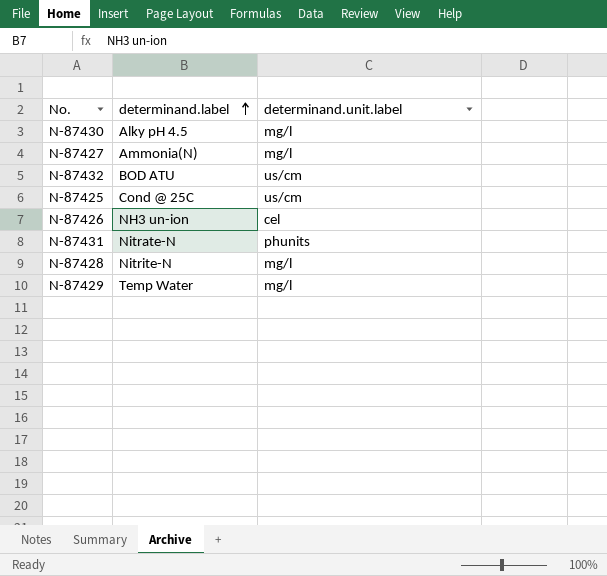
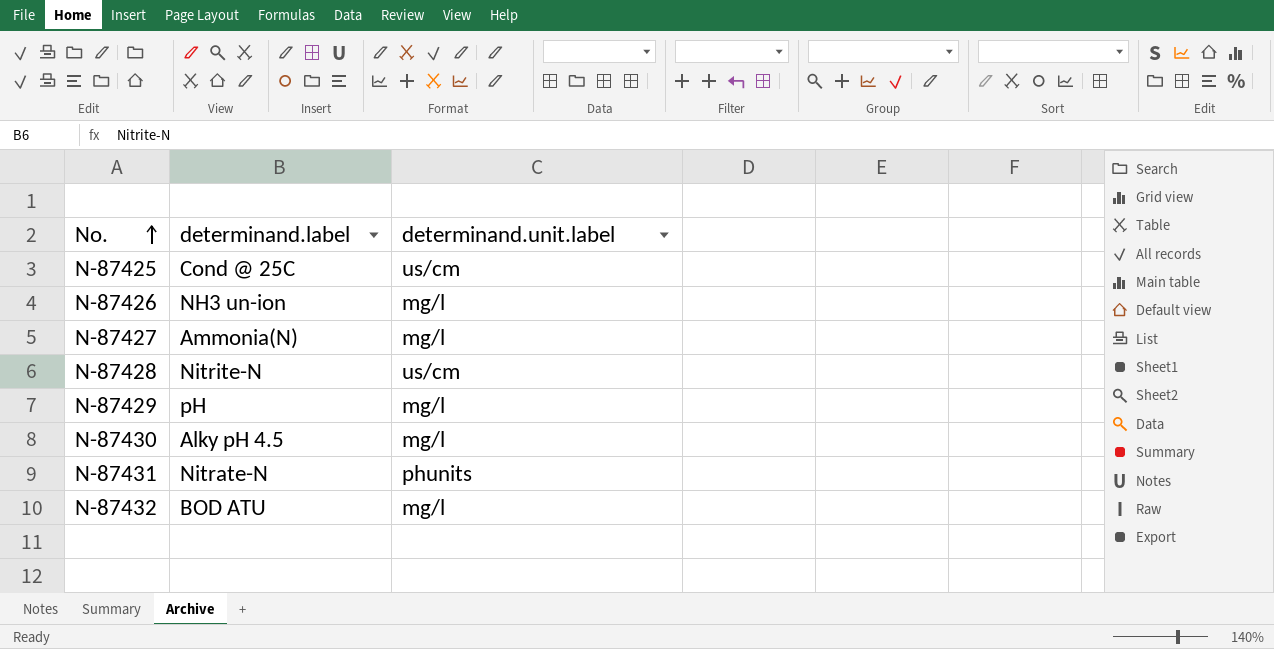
row order: determinand.label ascending -> No. ascending
N-87426 | determinand.unit.label: cel -> mg/l
N-87428 | determinand.unit.label: mg/l -> us/cm
N-87429 | determinand.label: Temp Water -> pH
N-87432 | determinand.unit.label: us/cm -> mg/l

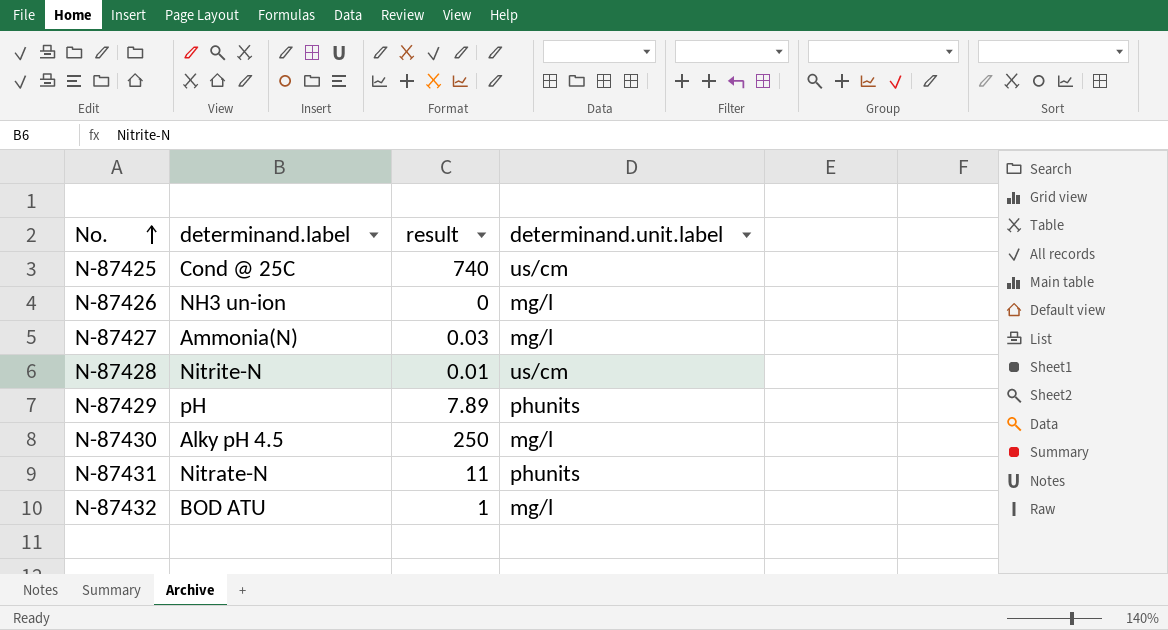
column result | position: none -> 3
N-87429 | determinand.unit.label: mg/l -> phunits

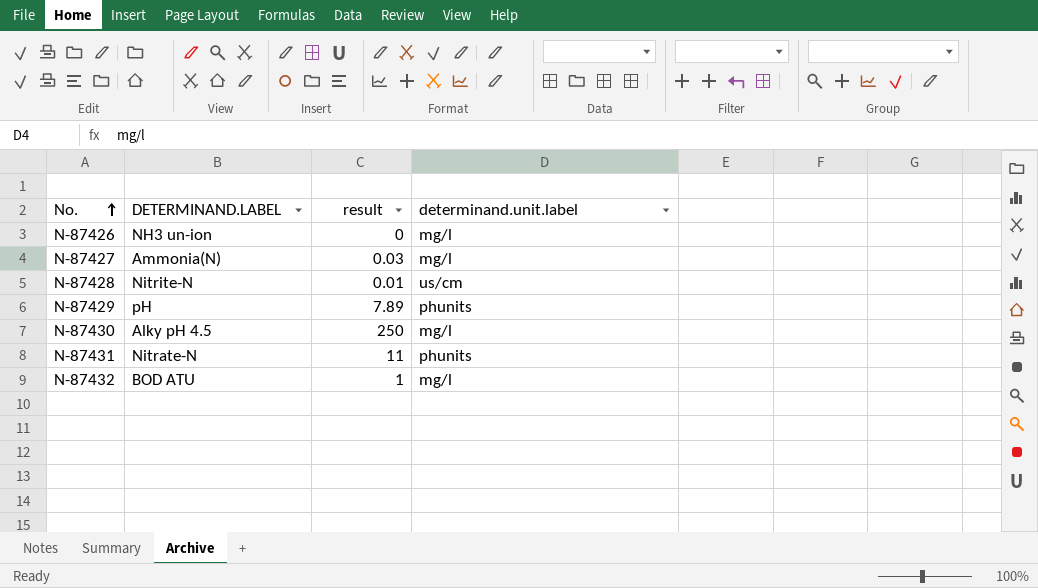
column name: determinand.label -> DETERMINAND.LABEL
row N-87425: Cond @ 25C | 740 | us/cm -> none

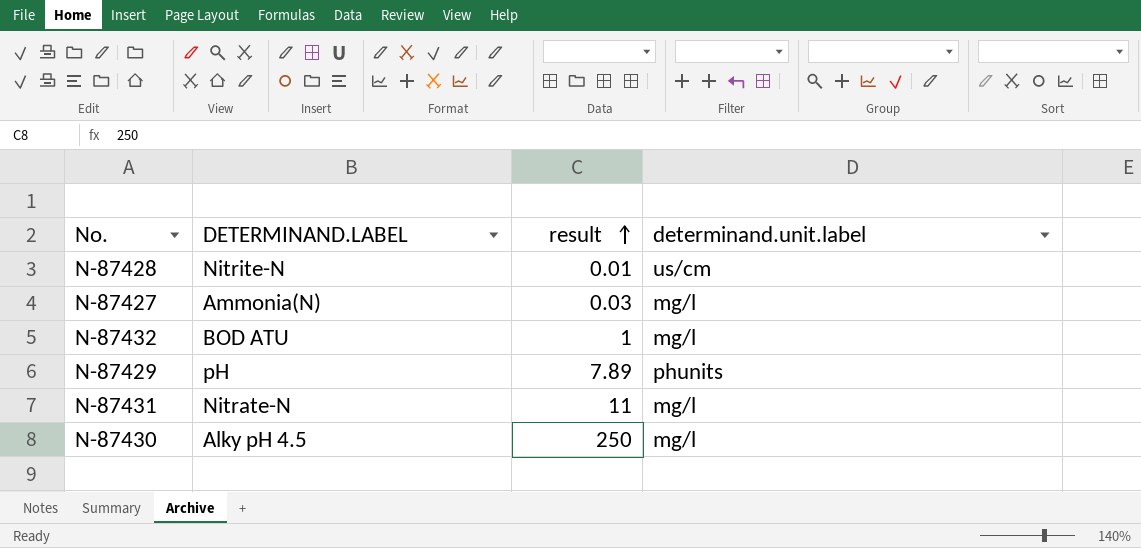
row order: No. ascending -> result ascending
row N-87426: NH3 un-ion | 0 | mg/l -> none
N-87431 | determinand.unit.label: phunits -> mg/l

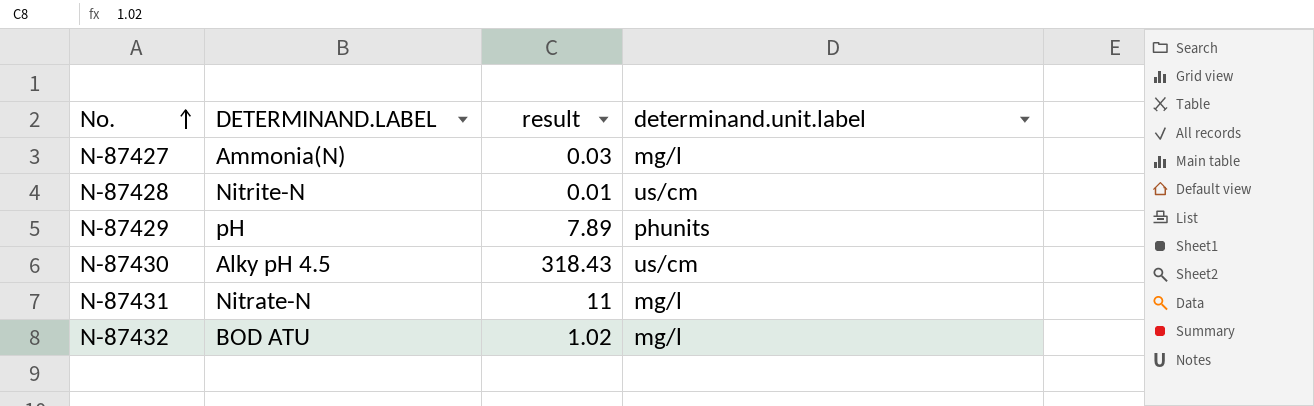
row order: result ascending -> No. ascending
N-87430 | result: 250 -> 318.43
N-87430 | determinand.unit.label: mg/l -> us/cm
N-87432 | result: 1 -> 1.02

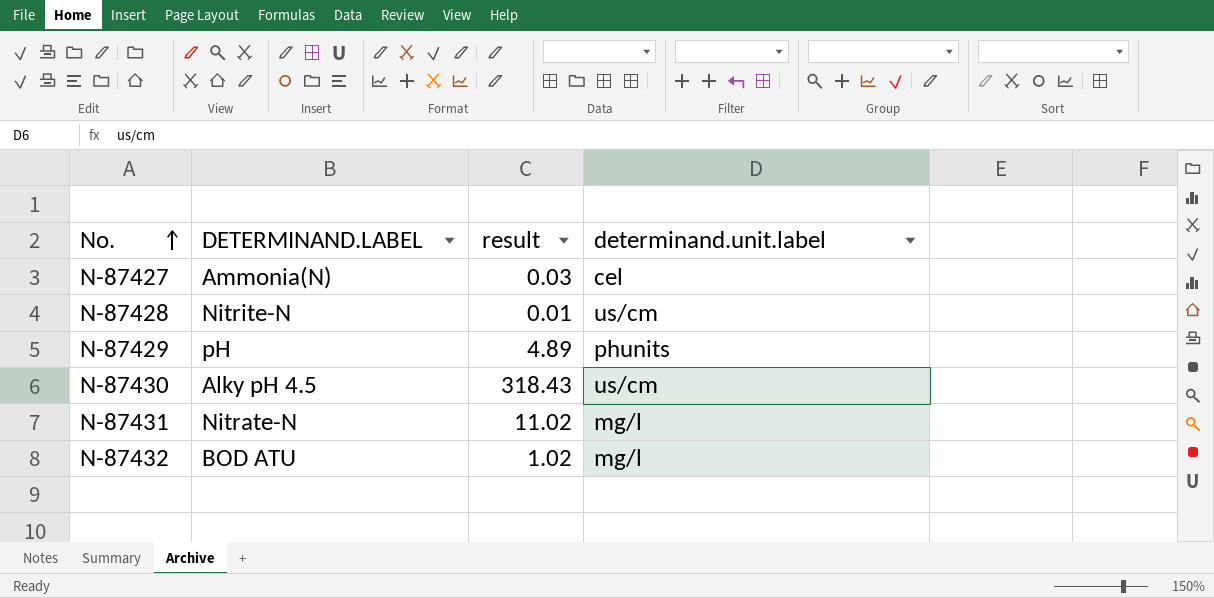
N-87427 | determinand.unit.label: mg/l -> cel
N-87429 | result: 7.89 -> 4.89
N-87431 | result: 11 -> 11.02

